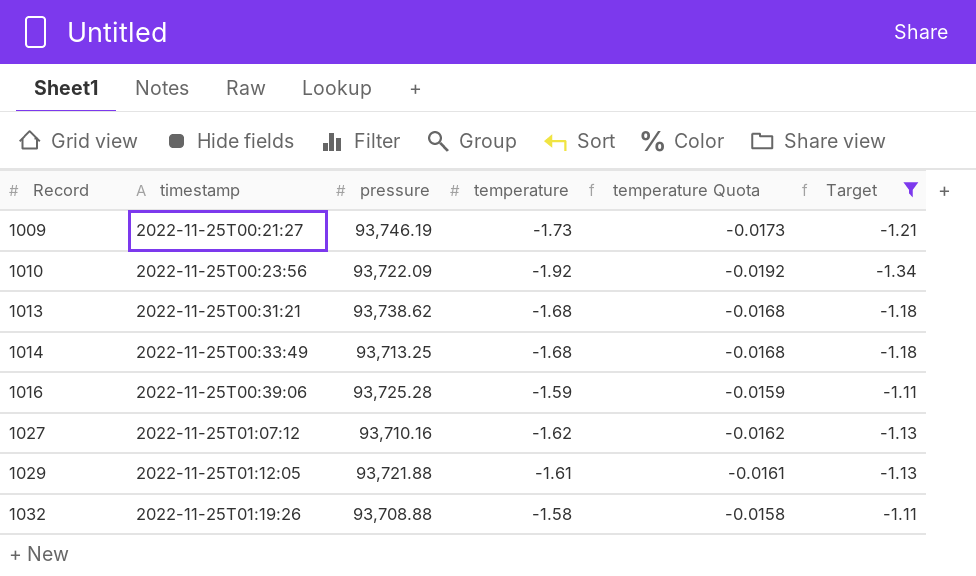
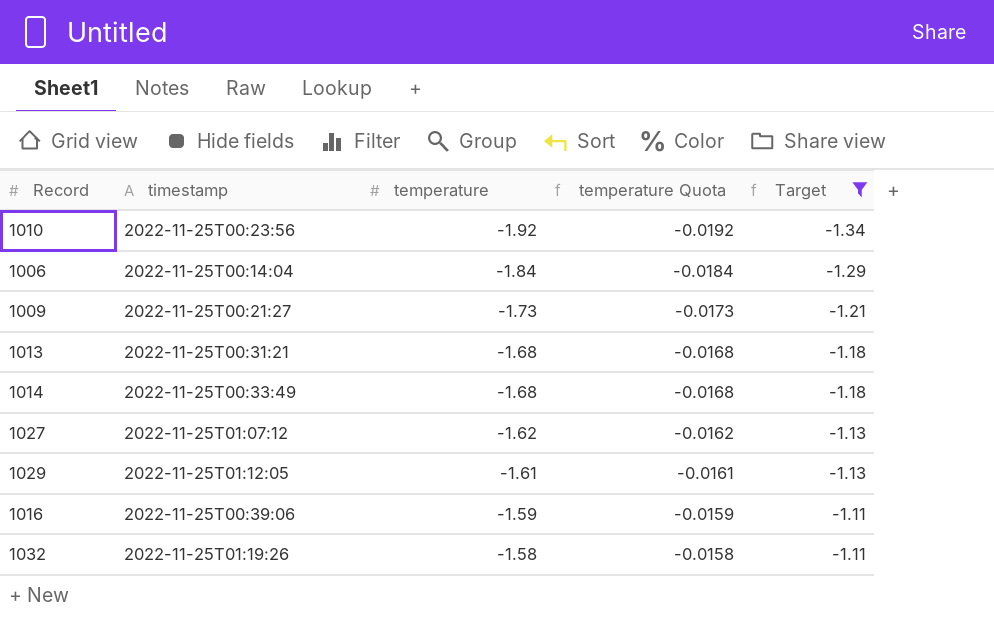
row order: Record ascending -> temperature ascending
column pressure | position: 3 -> none
row 1006: none -> 2022-11-25T00:14:04 | -1.84 | -0.0184 | -1.29

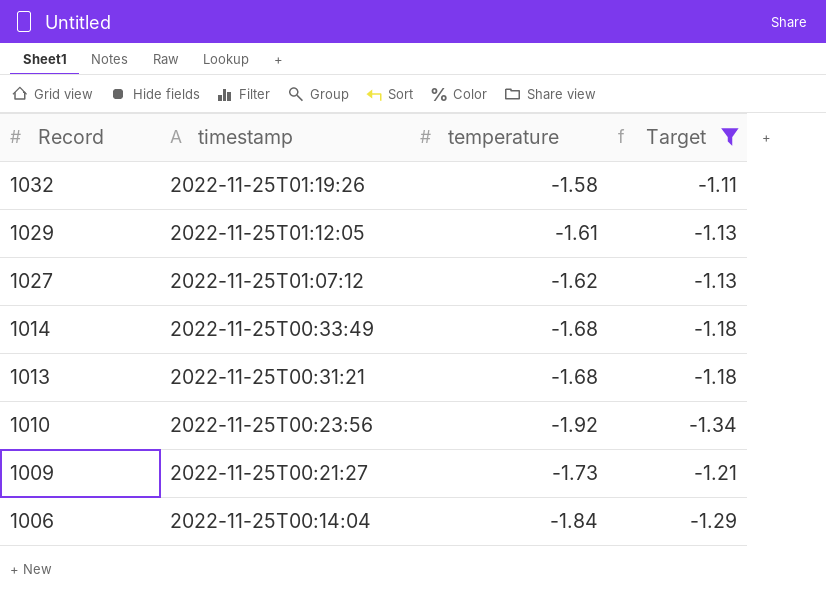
row order: temperature ascending -> Record descending
column temperature Quota | formula: [temperature] * 0.01 -> none
row 1016: 2022-11-25T00:39:06 | -1.59 | -0.0159 | -1.11 -> none

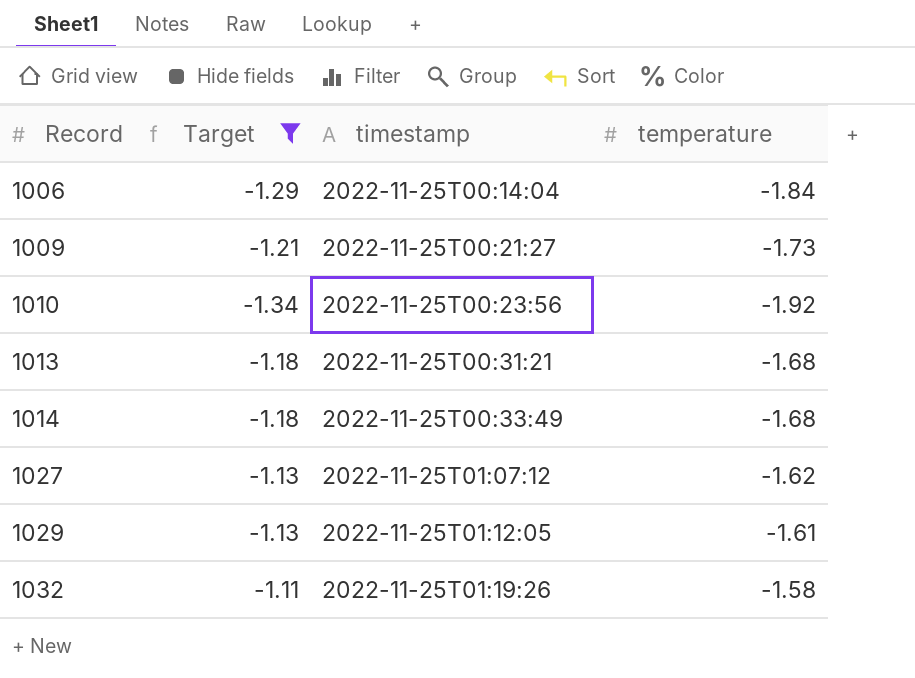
row order: Record descending -> Record ascending
column Target | position: 4 -> 2

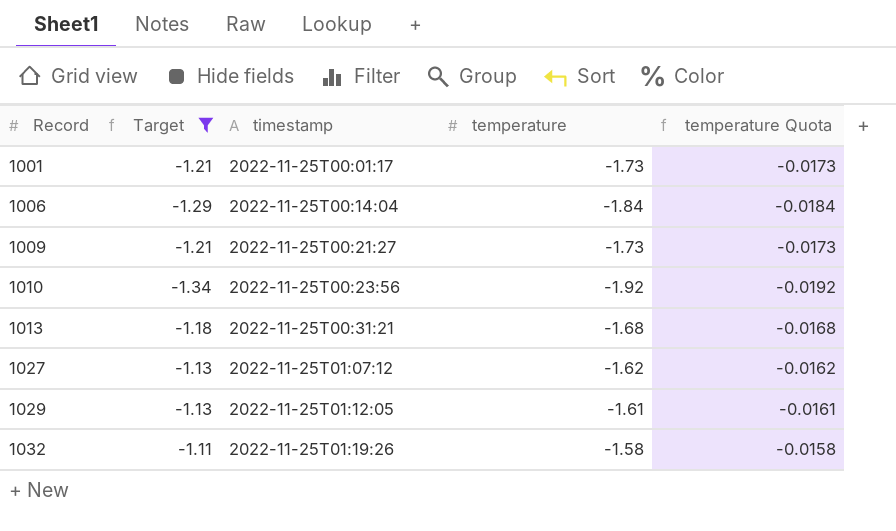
column temperature Quota | formula: none -> [temperature] * 0.01
row 1014: -1.18 | 2022-11-25T00:33:49 | -1.68 -> none
row 1001: none -> -1.21 | 2022-11-25T00:01:17 | -1.73 | -0.0173

